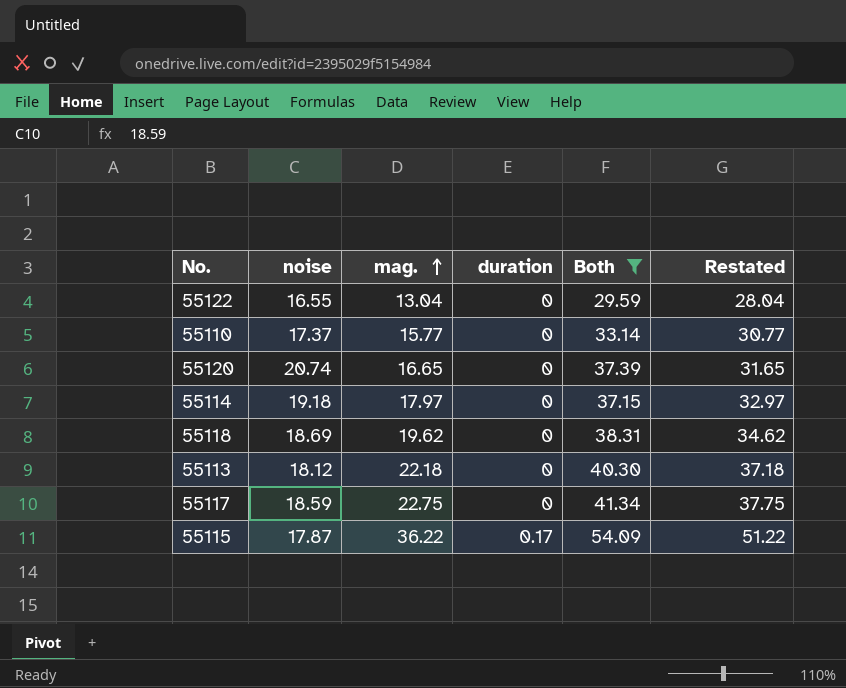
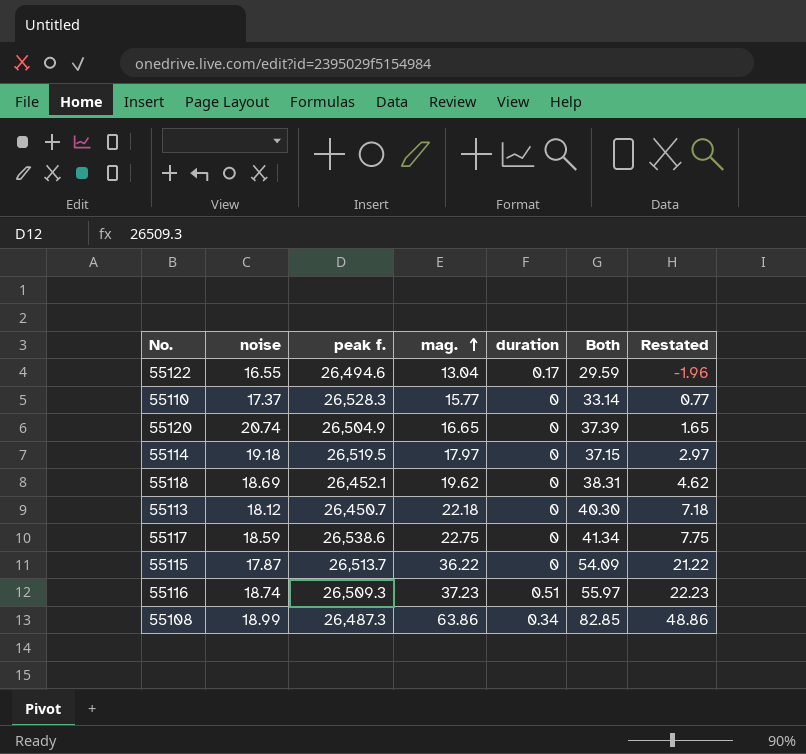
filter: Both <= 54.09 -> none
column peak f. | position: none -> 3
column Restated | formula: [mag.] + 15 -> [mag.] - 15
55122 | duration: 0 -> 0.17
55115 | duration: 0.17 -> 0

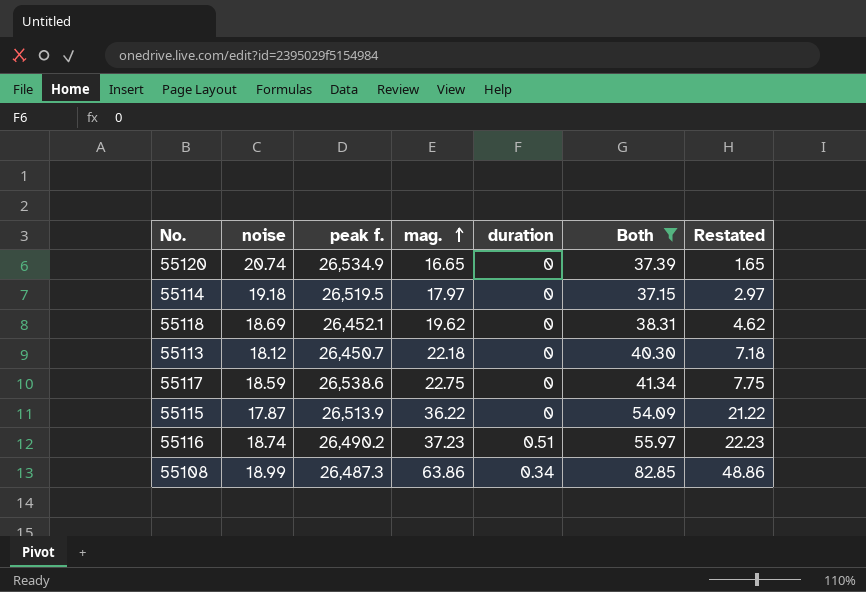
filter: none -> Both >= 37.15
55120 | peak f.: 26,504.9 -> 26,534.9
55115 | peak f.: 26,513.7 -> 26,513.9
55116 | peak f.: 26,509.3 -> 26,490.2

